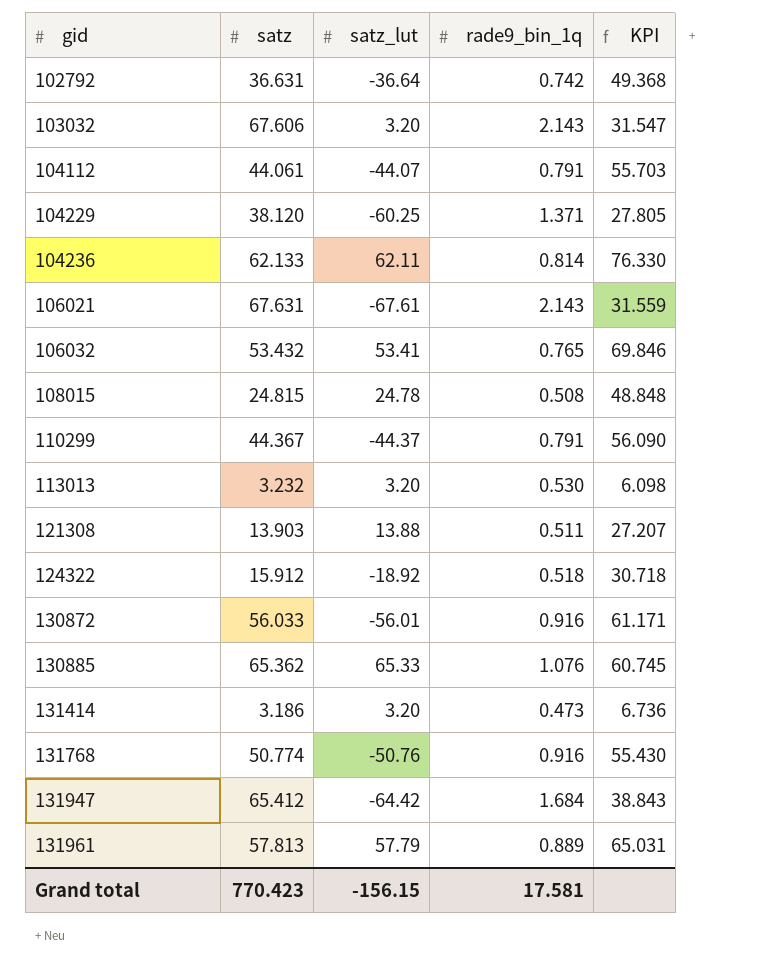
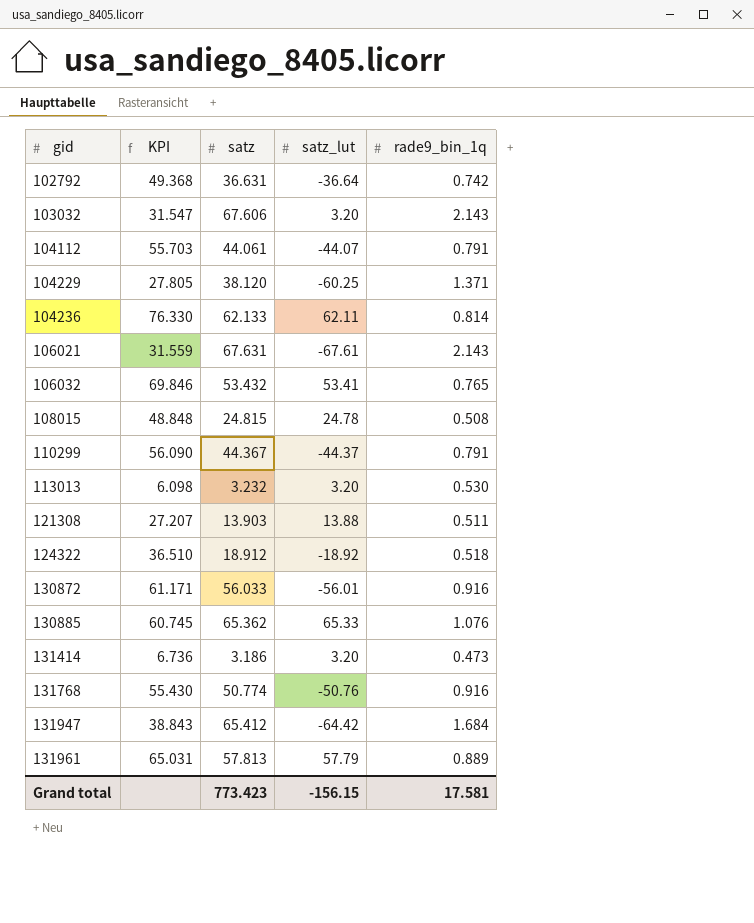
column KPI | position: 5 -> 2
124322 | KPI: 30.718 -> 36.510
124322 | satz: 15.912 -> 18.912
Grand total | satz: 770.423 -> 773.423

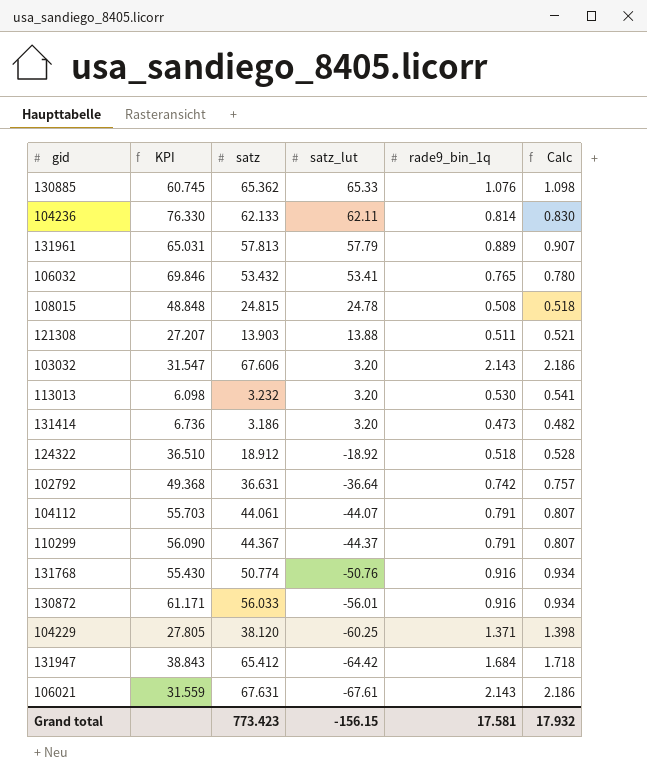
row order: gid ascending -> satz_lut descending
column Calc | formula: none -> [rade9_bin_1q] * 1.02

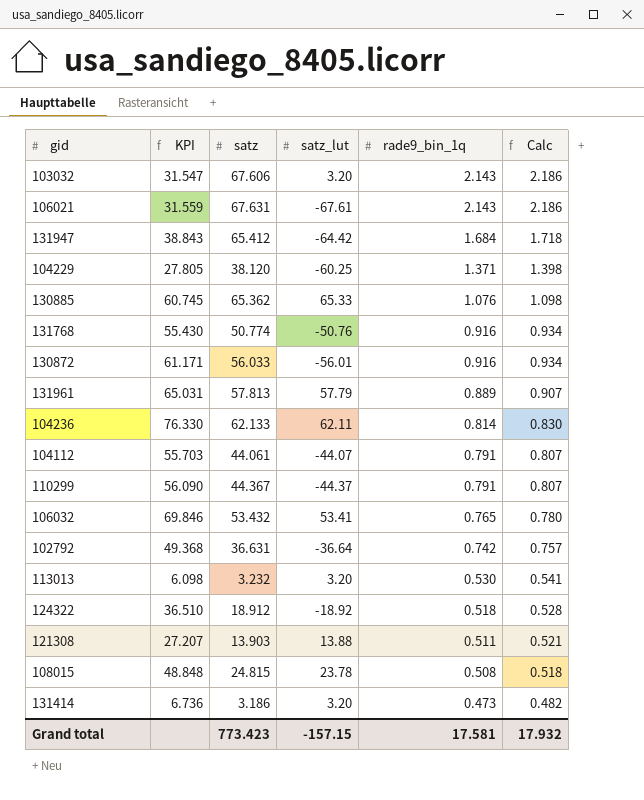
row order: satz_lut descending -> rade9_bin_1q descending
108015 | satz_lut: 24.78 -> 23.78
Grand total | satz_lut: -156.15 -> -157.15

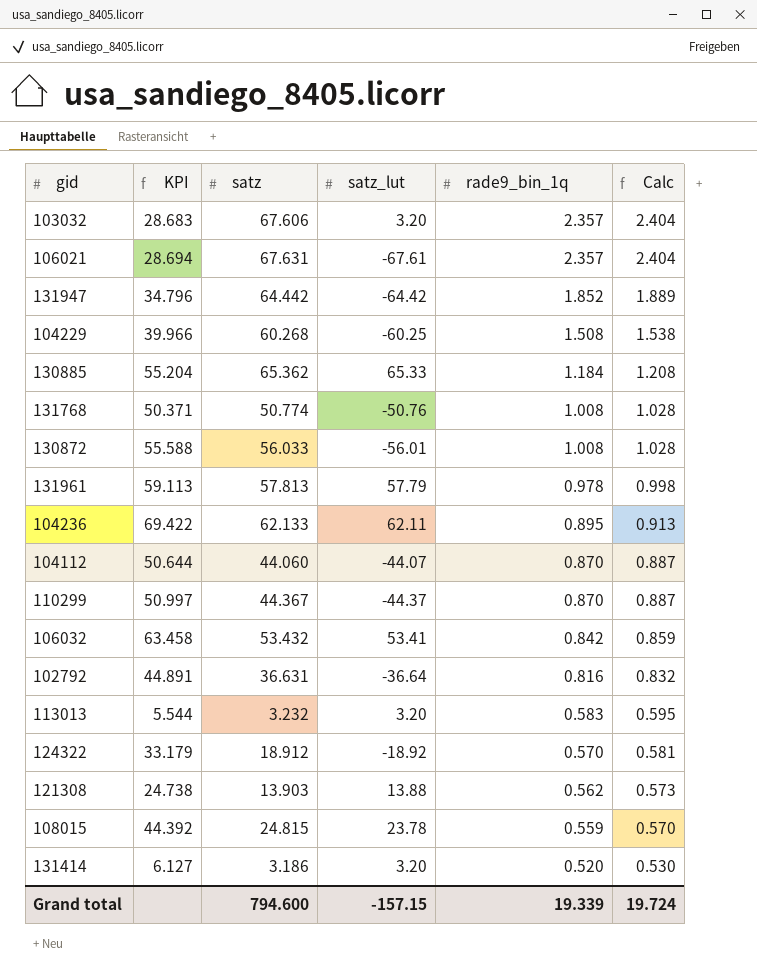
103032 | KPI: 31.547 -> 28.683
103032 | rade9_bin_1q: 2.143 -> 2.357
103032 | Calc: 2.186 -> 2.404
106021 | KPI: 31.559 -> 28.694
106021 | rade9_bin_1q: 2.143 -> 2.357
106021 | Calc: 2.186 -> 2.404
131947 | KPI: 38.843 -> 34.796
131947 | satz: 65.412 -> 64.442
131947 | rade9_bin_1q: 1.684 -> 1.852
131947 | Calc: 1.718 -> 1.889
104229 | KPI: 27.805 -> 39.966
104229 | satz: 38.120 -> 60.268
104229 | rade9_bin_1q: 1.371 -> 1.508
104229 | Calc: 1.398 -> 1.538
130885 | KPI: 60.745 -> 55.204
130885 | rade9_bin_1q: 1.076 -> 1.184
130885 | Calc: 1.098 -> 1.208
131768 | KPI: 55.430 -> 50.371
131768 | rade9_bin_1q: 0.916 -> 1.008
131768 | Calc: 0.934 -> 1.028
130872 | KPI: 61.171 -> 55.588
130872 | rade9_bin_1q: 0.916 -> 1.008
130872 | Calc: 0.934 -> 1.028
131961 | KPI: 65.031 -> 59.113
131961 | rade9_bin_1q: 0.889 -> 0.978
131961 | Calc: 0.907 -> 0.998
104236 | KPI: 76.330 -> 69.422
104236 | rade9_bin_1q: 0.814 -> 0.895
104236 | Calc: 0.830 -> 0.913
104112 | KPI: 55.703 -> 50.644
104112 | satz: 44.061 -> 44.060
104112 | rade9_bin_1q: 0.791 -> 0.870
104112 | Calc: 0.807 -> 0.887
110299 | KPI: 56.090 -> 50.997
110299 | rade9_bin_1q: 0.791 -> 0.870
110299 | Calc: 0.807 -> 0.887
106032 | KPI: 69.846 -> 63.458
106032 | rade9_bin_1q: 0.765 -> 0.842
106032 | Calc: 0.780 -> 0.859
102792 | KPI: 49.368 -> 44.891
102792 | rade9_bin_1q: 0.742 -> 0.816
102792 | Calc: 0.757 -> 0.832
113013 | KPI: 6.098 -> 5.544
113013 | rade9_bin_1q: 0.530 -> 0.583
113013 | Calc: 0.541 -> 0.595
124322 | KPI: 36.510 -> 33.179
124322 | rade9_bin_1q: 0.518 -> 0.570
124322 | Calc: 0.528 -> 0.581
121308 | KPI: 27.207 -> 24.738
121308 | rade9_bin_1q: 0.511 -> 0.562
121308 | Calc: 0.521 -> 0.573
108015 | KPI: 48.848 -> 44.392
108015 | rade9_bin_1q: 0.508 -> 0.559
108015 | Calc: 0.518 -> 0.570
131414 | KPI: 6.736 -> 6.127
131414 | rade9_bin_1q: 0.473 -> 0.520
131414 | Calc: 0.482 -> 0.530
Grand total | satz: 773.423 -> 794.600
Grand total | rade9_bin_1q: 17.581 -> 19.339
Grand total | Calc: 17.932 -> 19.724

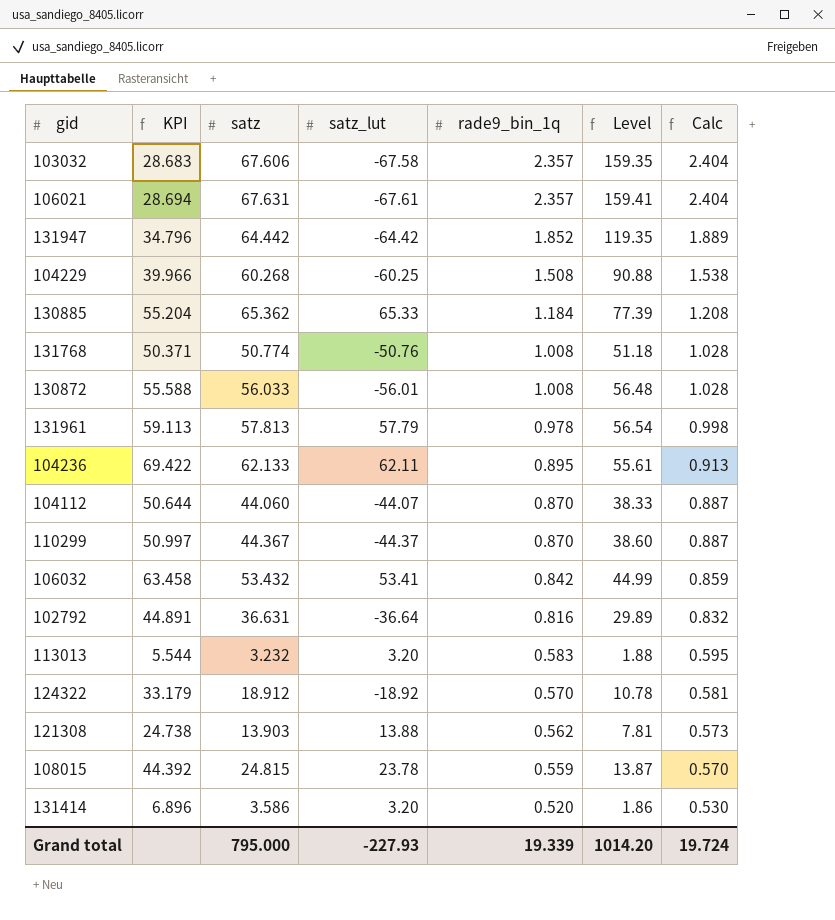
column Level | formula: none -> [satz] * [rade9_bin_1q]
103032 | satz_lut: 3.20 -> -67.58
131414 | KPI: 6.127 -> 6.896
131414 | satz: 3.186 -> 3.586
Grand total | satz: 794.600 -> 795.000
Grand total | satz_lut: -157.15 -> -227.93

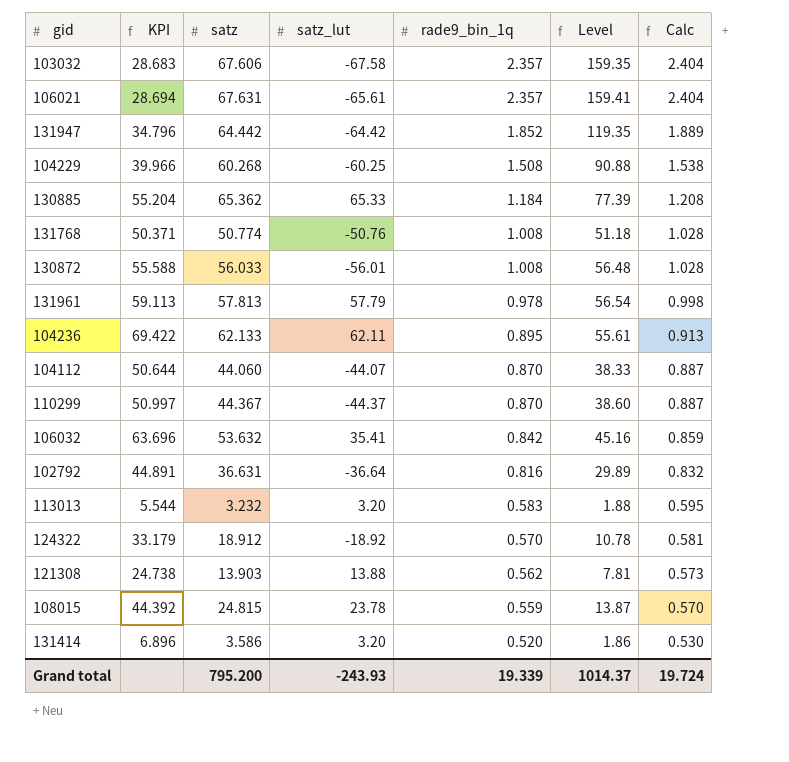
106021 | satz_lut: -67.61 -> -65.61
106032 | KPI: 63.458 -> 63.696
106032 | satz: 53.432 -> 53.632
106032 | satz_lut: 53.41 -> 35.41
106032 | Level: 44.99 -> 45.16
Grand total | satz: 795.000 -> 795.200
Grand total | satz_lut: -227.93 -> -243.93
Grand total | Level: 1014.20 -> 1014.37

